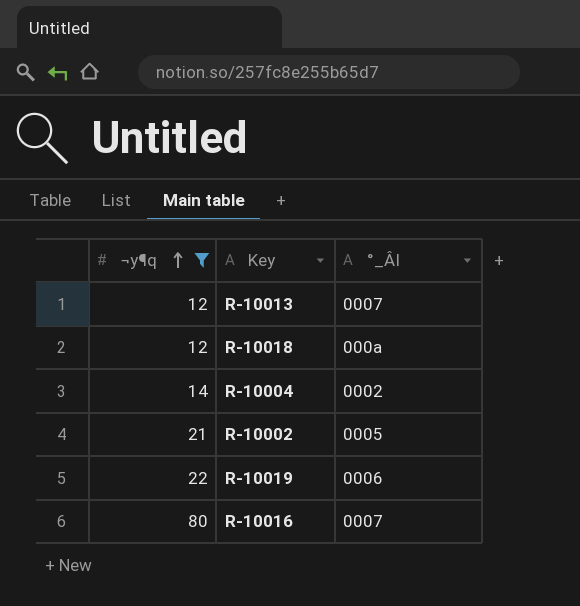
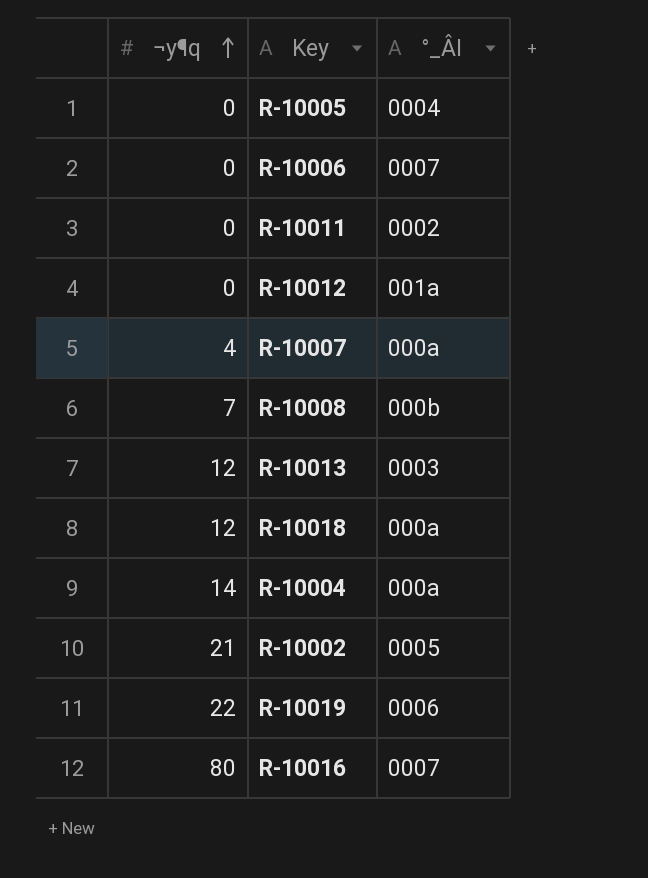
filter: ¬y¶q >= 12 -> none
R-10013 | °_ÂI: 0007 -> 0003
R-10004 | °_ÂI: 0002 -> 000a

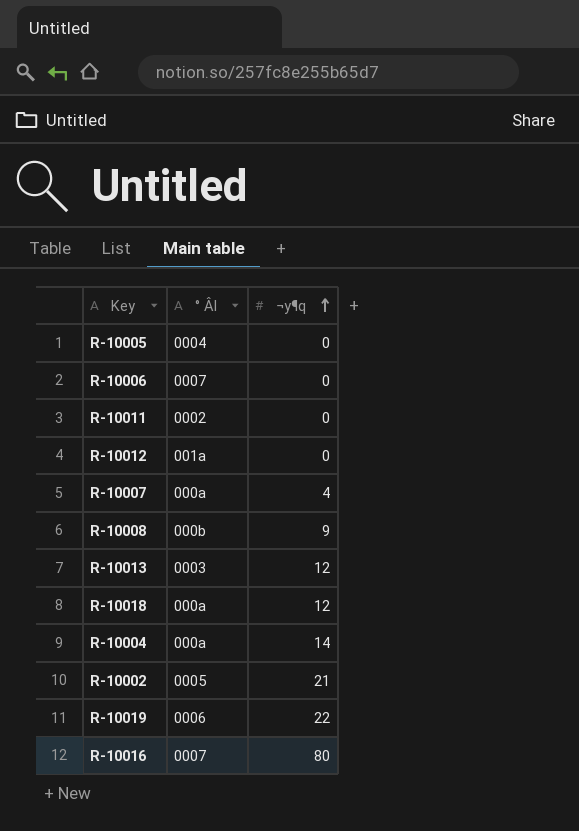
column name: °_ÂI -> ° ÂI
column ¬y¶q | position: 1 -> 3
R-10008 | ¬y¶q: 7 -> 9

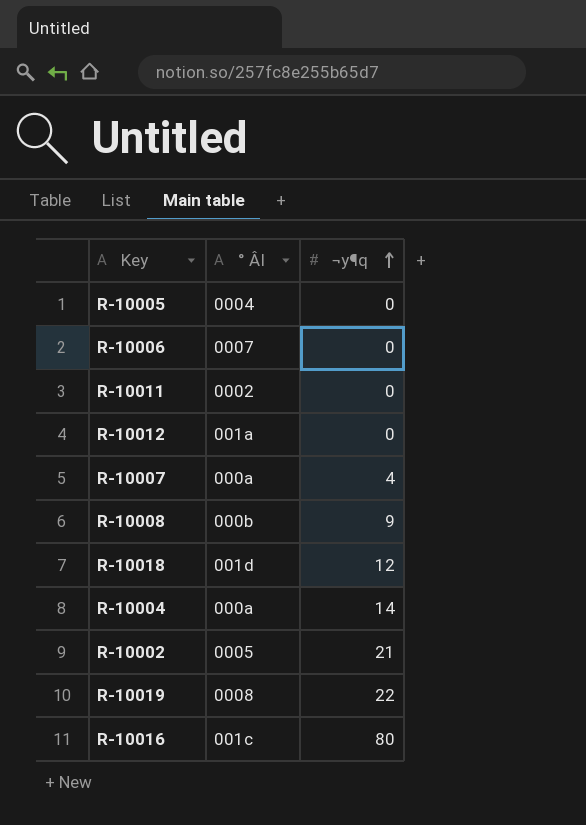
row R-10013: 0003 | 12 -> none
R-10018 | ° ÂI: 000a -> 001d
R-10019 | ° ÂI: 0006 -> 0008
R-10016 | ° ÂI: 0007 -> 001c

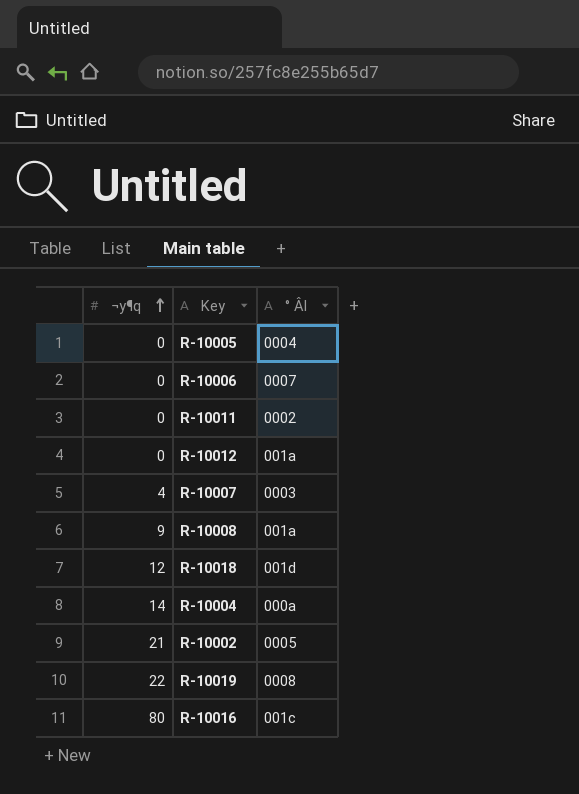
column ¬y¶q | position: 3 -> 1
R-10007 | ° ÂI: 000a -> 0003
R-10008 | ° ÂI: 000b -> 001a

